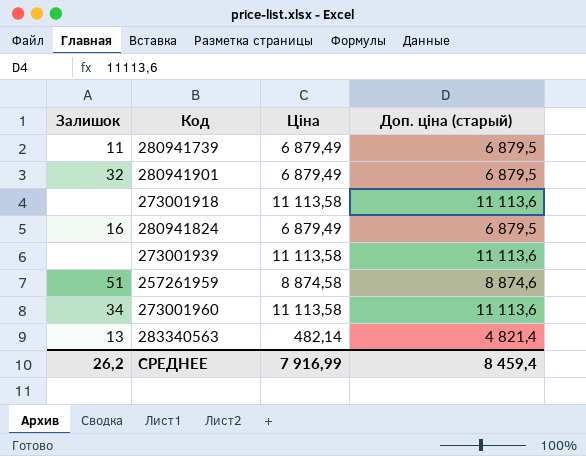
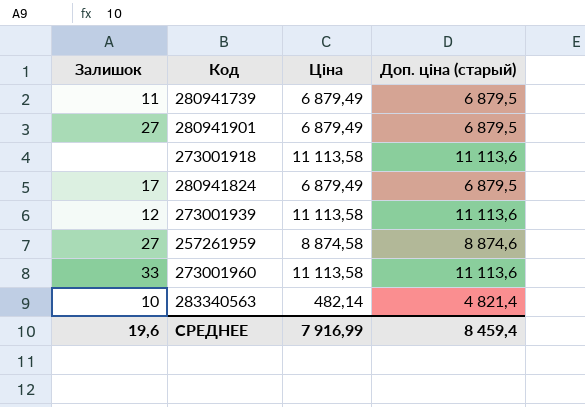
280941901 | Залишок: 32 -> 27
280941824 | Залишок: 16 -> 17
273001939 | Залишок: none -> 12
257261959 | Залишок: 51 -> 27
273001960 | Залишок: 34 -> 33
283340563 | Залишок: 13 -> 10
СРЕДНЕЕ | Залишок: 26,2 -> 19,6

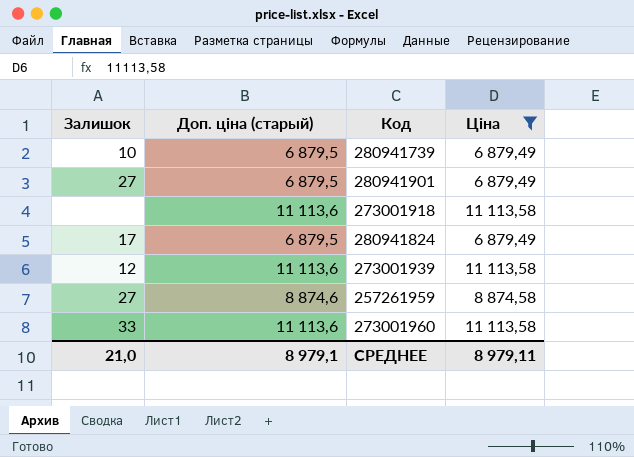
filter: none -> Ціна != 482,14
column Доп. ціна (старый) | position: 4 -> 2
280941739 | Залишок: 11 -> 10
СРЕДНЕЕ | Залишок: 19,6 -> 21,0
СРЕДНЕЕ | Доп. ціна (старый): 8 459,4 -> 8 979,1
СРЕДНЕЕ | Ціна: 7 916,99 -> 8 979,11

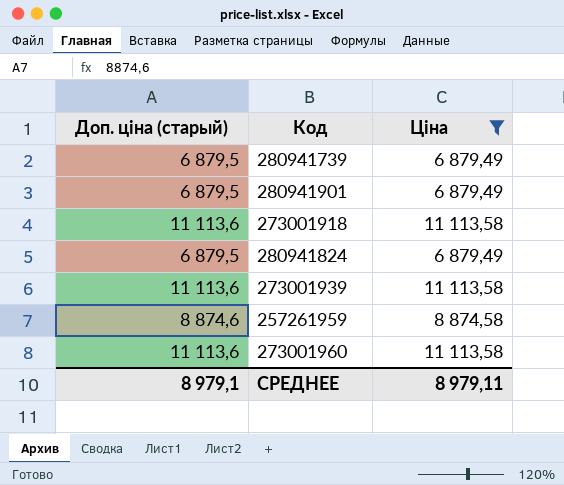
column Залишок | position: 1 -> none

